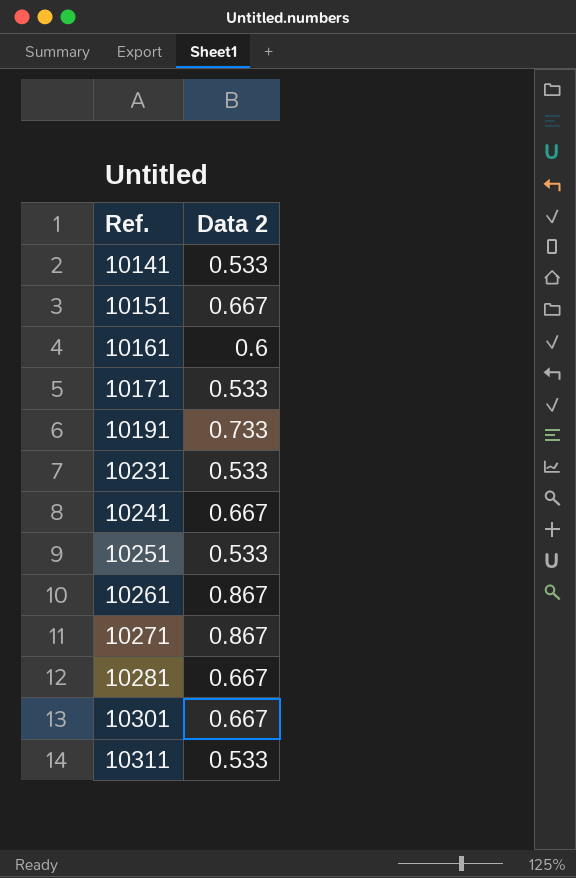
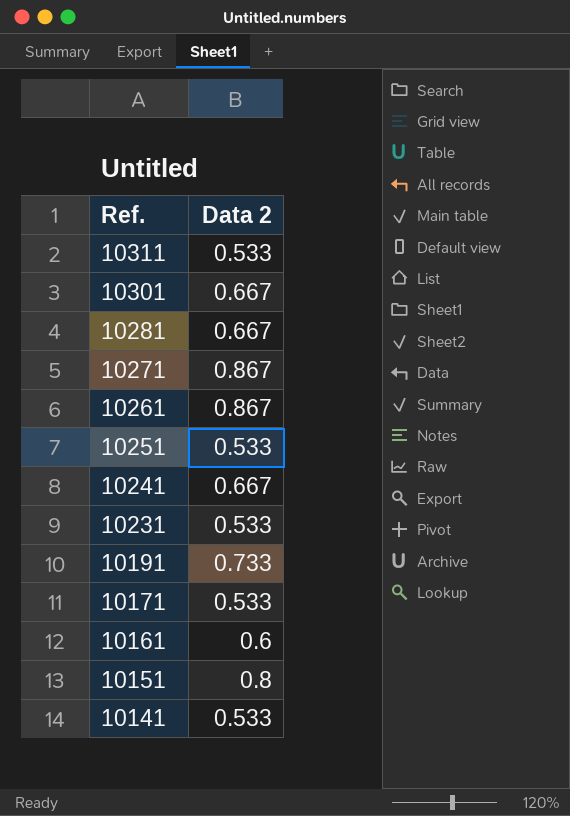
row order: Ref. ascending -> Ref. descending
10151 | Data 2: 0.667 -> 0.8

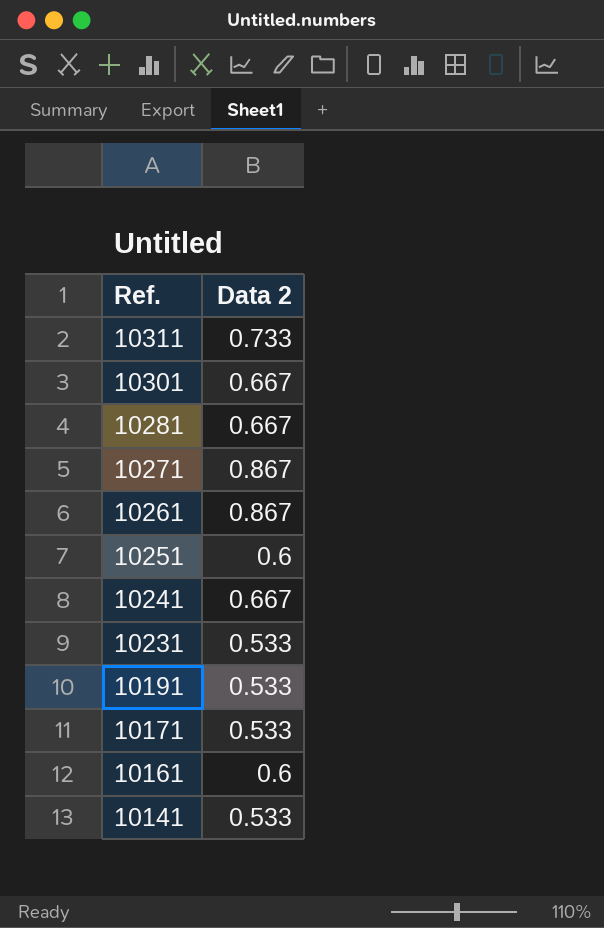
row 10151: 0.8 -> none
10311 | Data 2: 0.533 -> 0.733
10251 | Data 2: 0.533 -> 0.6
10191 | Data 2: 0.733 -> 0.533

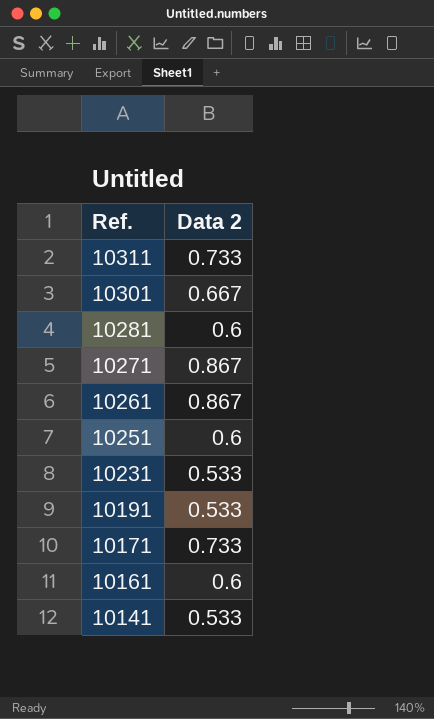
row 10241: 0.667 -> none
10281 | Data 2: 0.667 -> 0.6
10171 | Data 2: 0.533 -> 0.733

